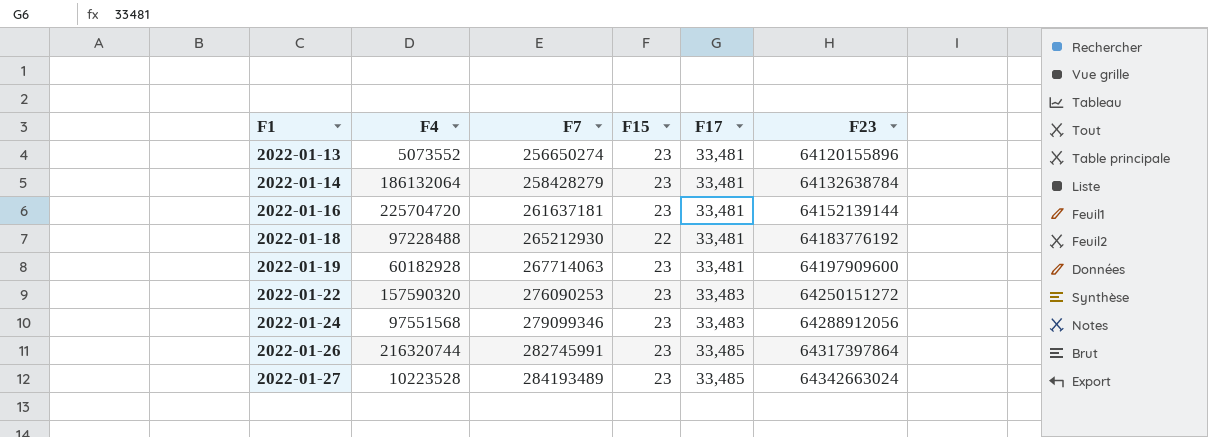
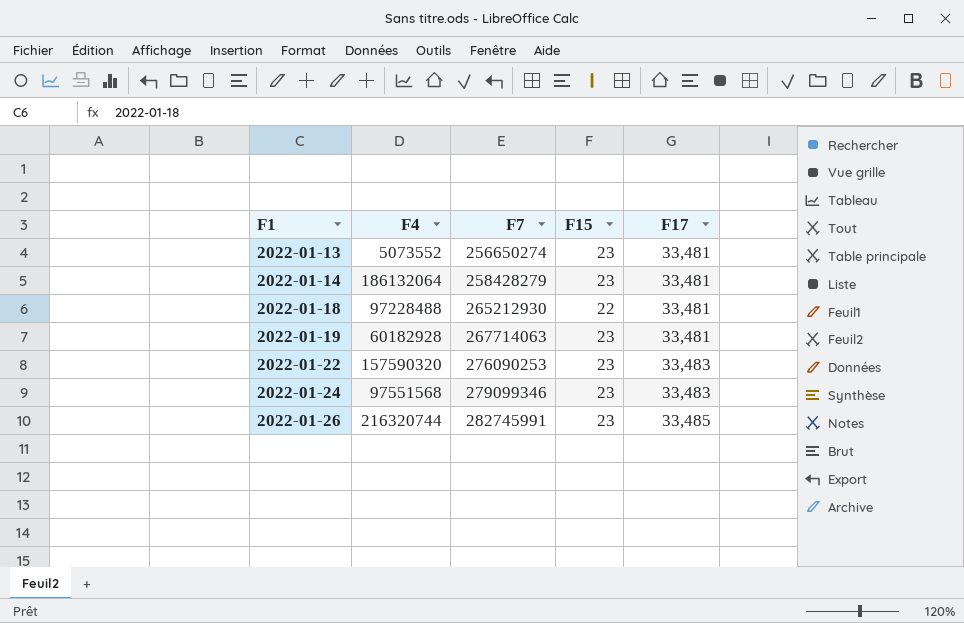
column F23 | position: 6 -> none
row 2022-01-16: 225704720 | 261637181 | 23 | 33,481 | 64152139144 -> none
row 2022-01-27: 10223528 | 284193489 | 23 | 33,485 | 64342663024 -> none

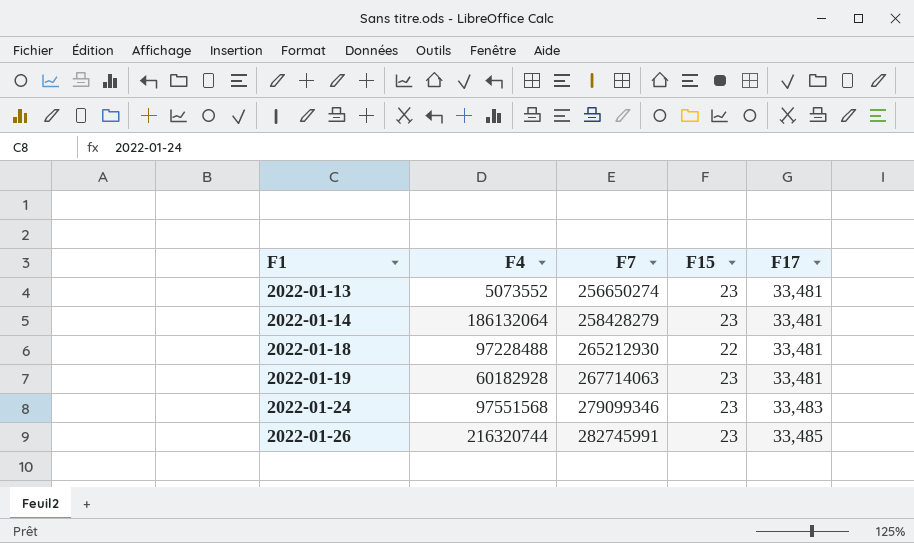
row 2022-01-22: 157590320 | 276090253 | 23 | 33,483 -> none

